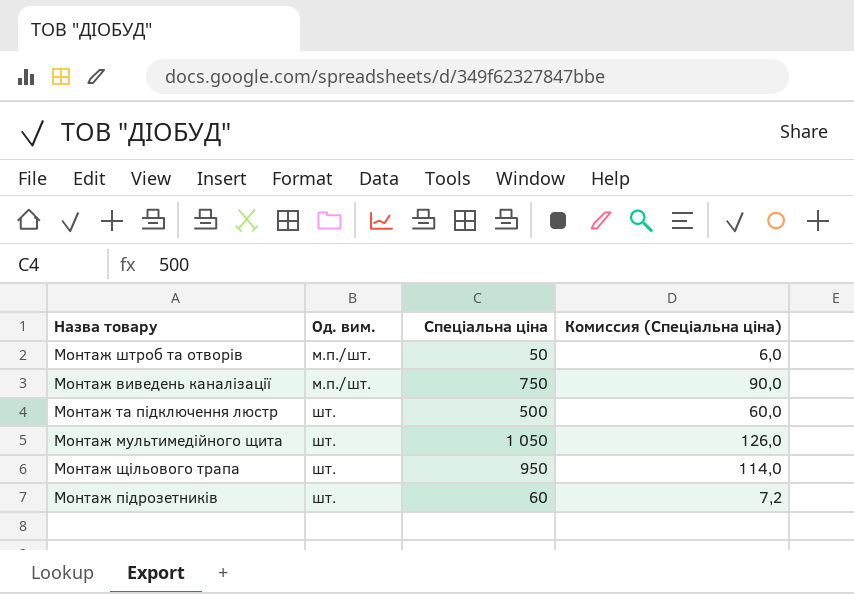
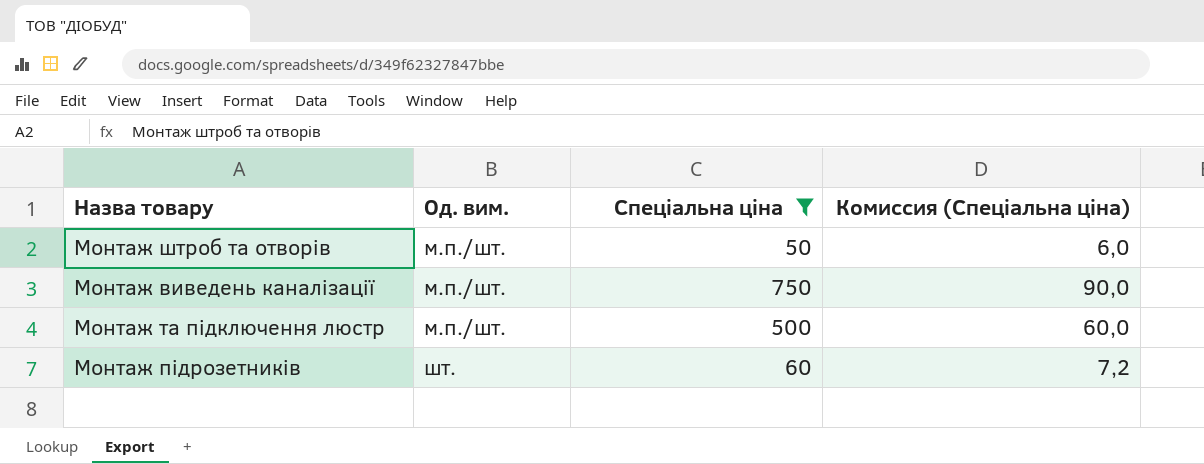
filter: none -> Спеціальна ціна <= 750
Монтаж та підключення люстр | Од. вим.: шт. -> м.п./шт.

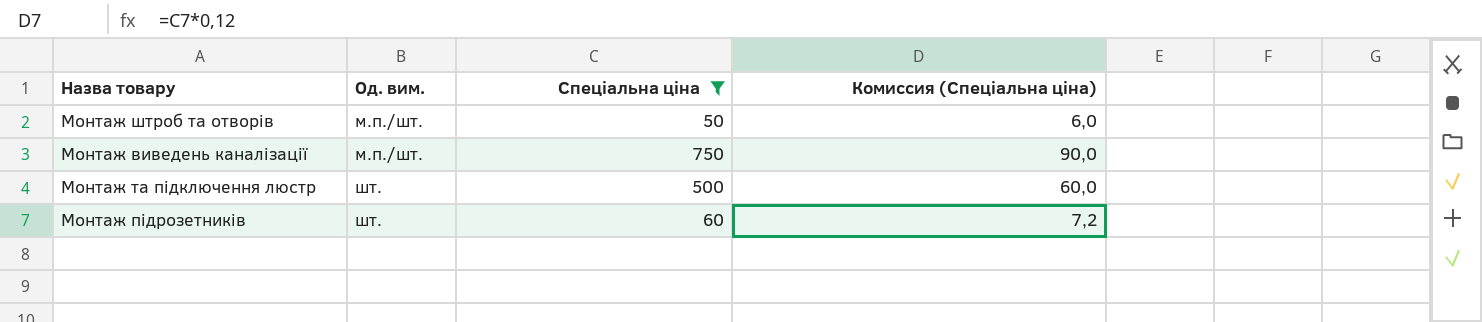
Монтаж та підключення люстр | Од. вим.: м.п./шт. -> шт.

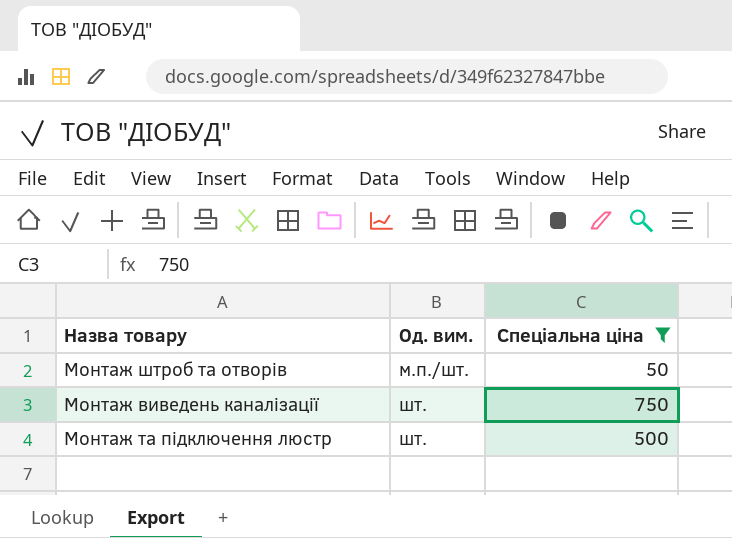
column Комиссия (Спеціальна ціна) | formula: [Спеціальна ціна] * 0,12 -> none
row Монтаж підрозетників: шт. | 60 | 7,2 -> none
Монтаж виведень каналізації | Од. вим.: м.п./шт. -> шт.

